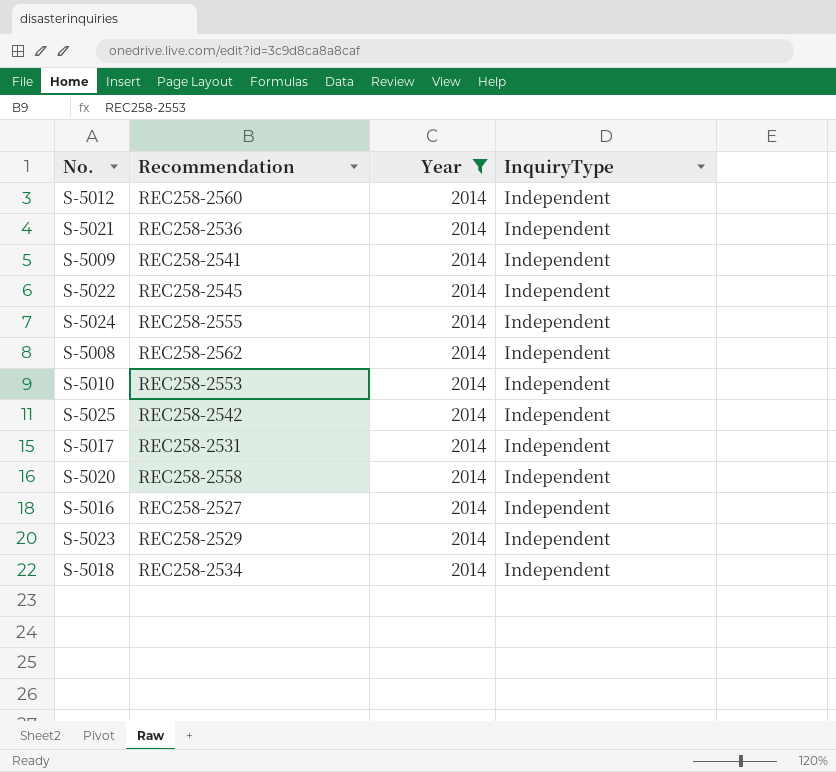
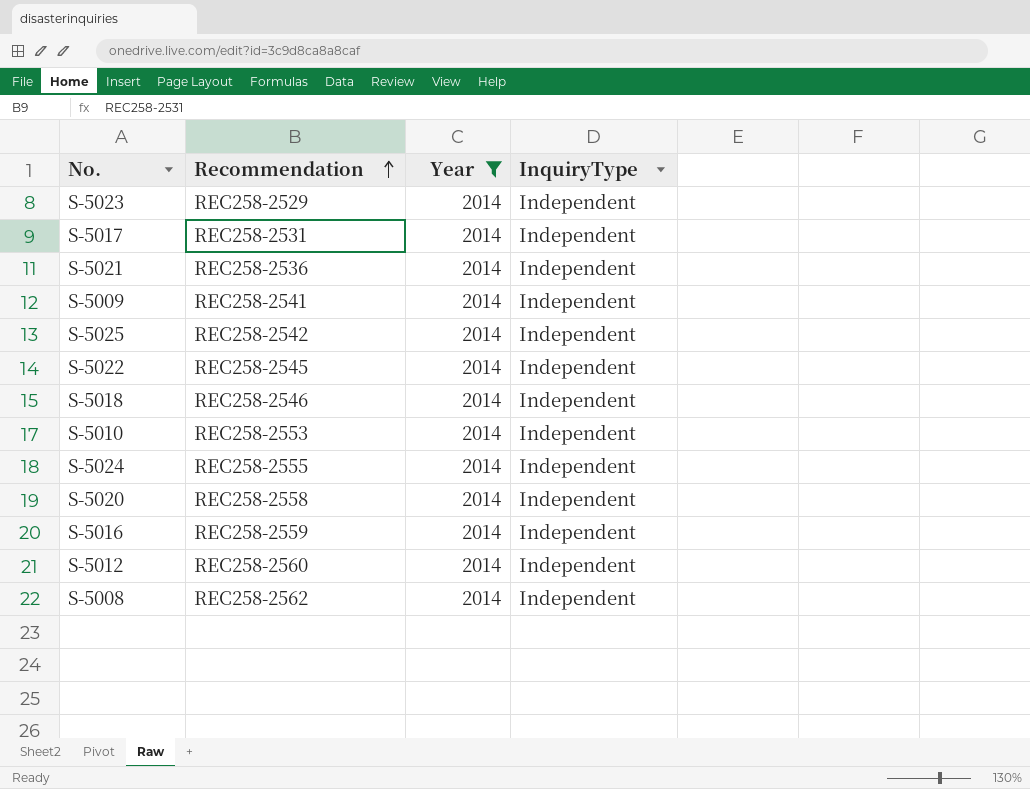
row order: none -> Recommendation ascending
S-5018 | Recommendation: REC258-2534 -> REC258-2546
S-5016 | Recommendation: REC258-2527 -> REC258-2559

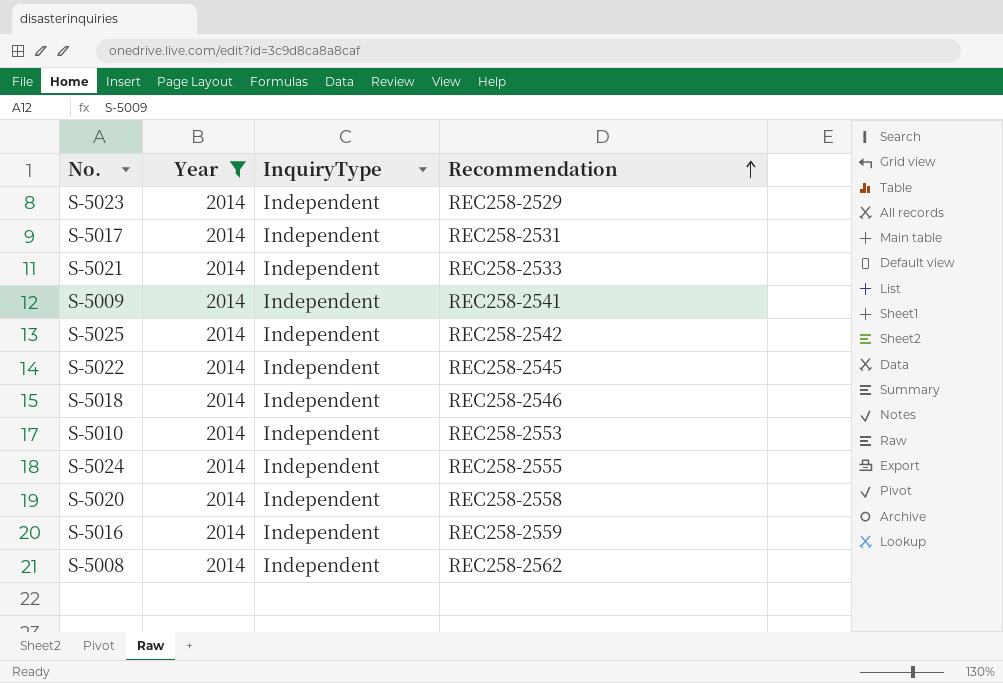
column Recommendation | position: 2 -> 4
row S-5012: REC258-2560 | 2014 | Independent -> none
S-5021 | Recommendation: REC258-2536 -> REC258-2533

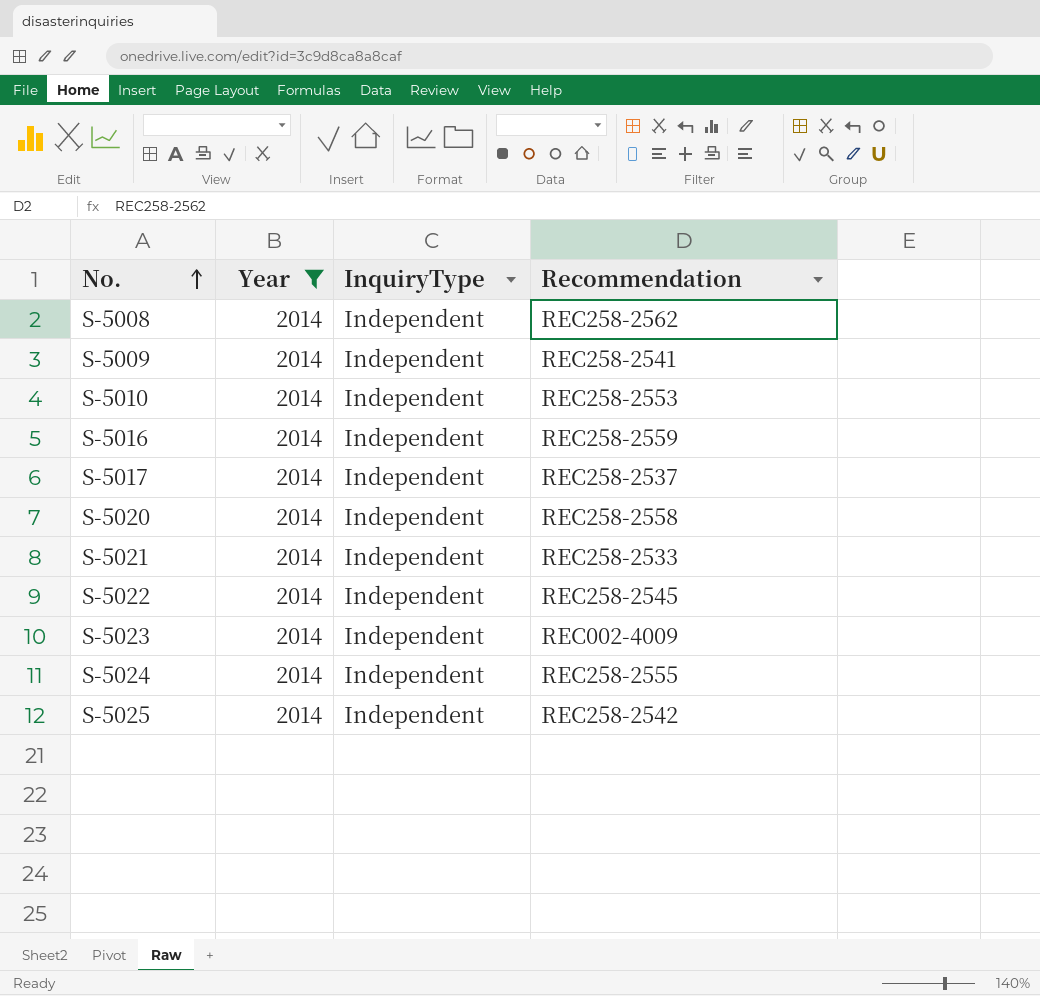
row order: Recommendation ascending -> No. ascending
row S-5018: 2014 | Independent | REC258-2546 -> none
S-5017 | Recommendation: REC258-2531 -> REC258-2537
S-5023 | Recommendation: REC258-2529 -> REC002-4009

